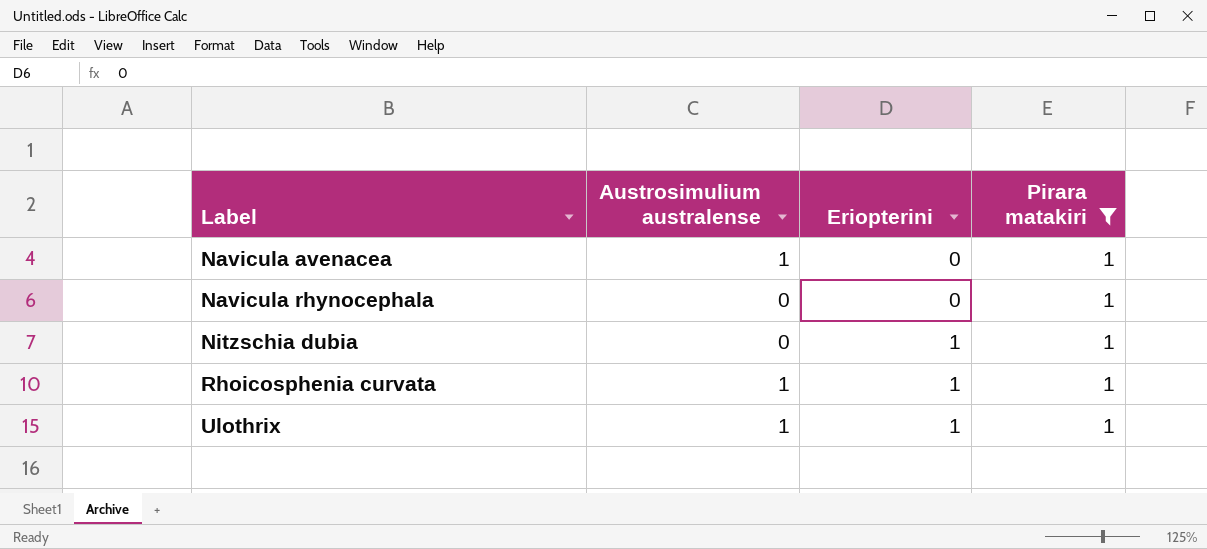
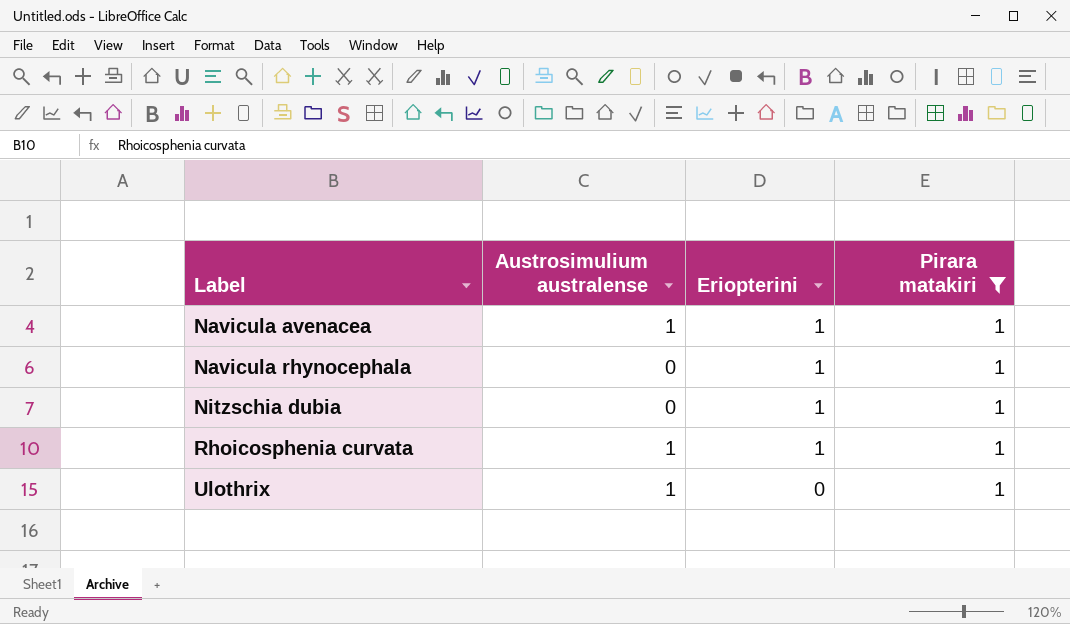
Navicula avenacea | Eriopterini: 0 -> 1
Navicula rhynocephala | Eriopterini: 0 -> 1
Ulothrix | Eriopterini: 1 -> 0

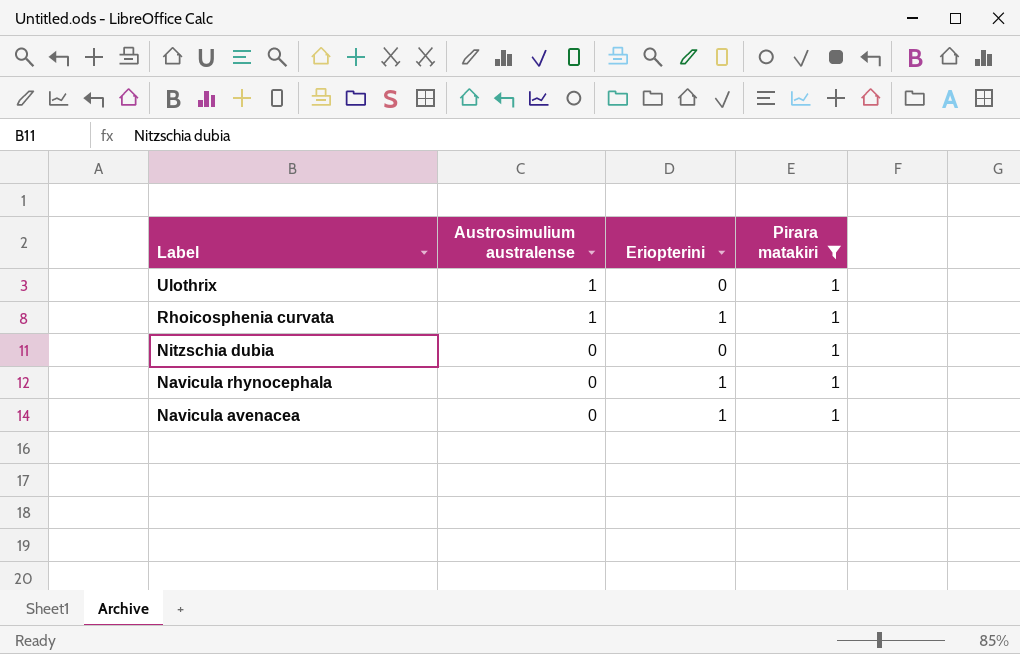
row order: Label ascending -> Label descending
Nitzschia dubia | Eriopterini: 1 -> 0
Navicula avenacea | Austrosimulium australense: 1 -> 0

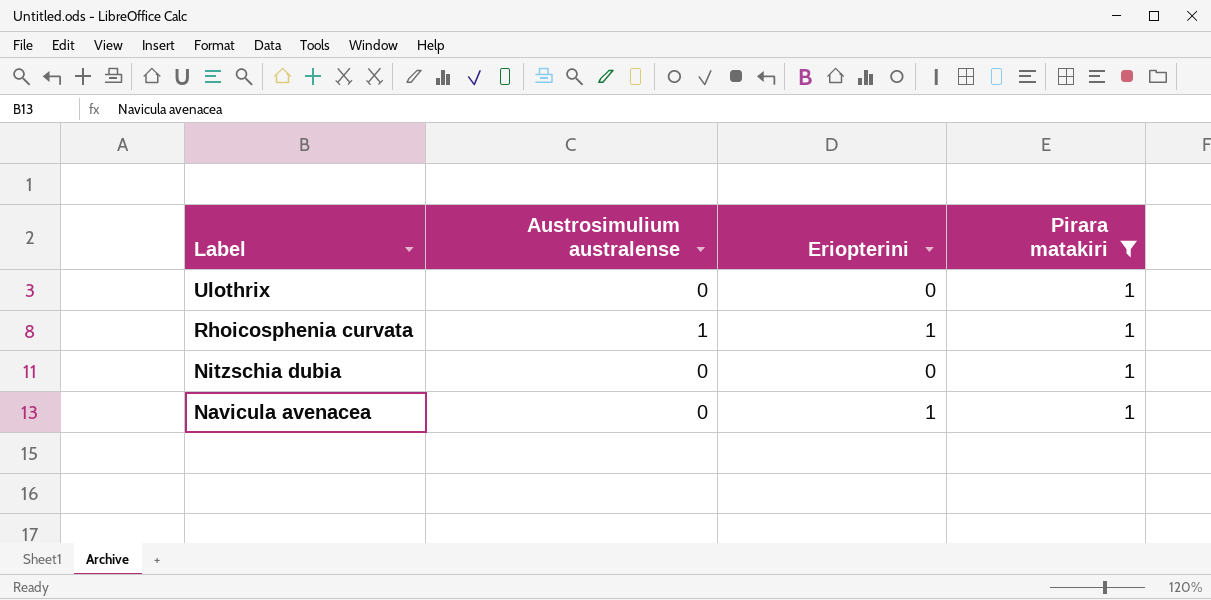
row Navicula rhynocephala: 0 | 1 | 1 -> none
Ulothrix | Austrosimulium australense: 1 -> 0

